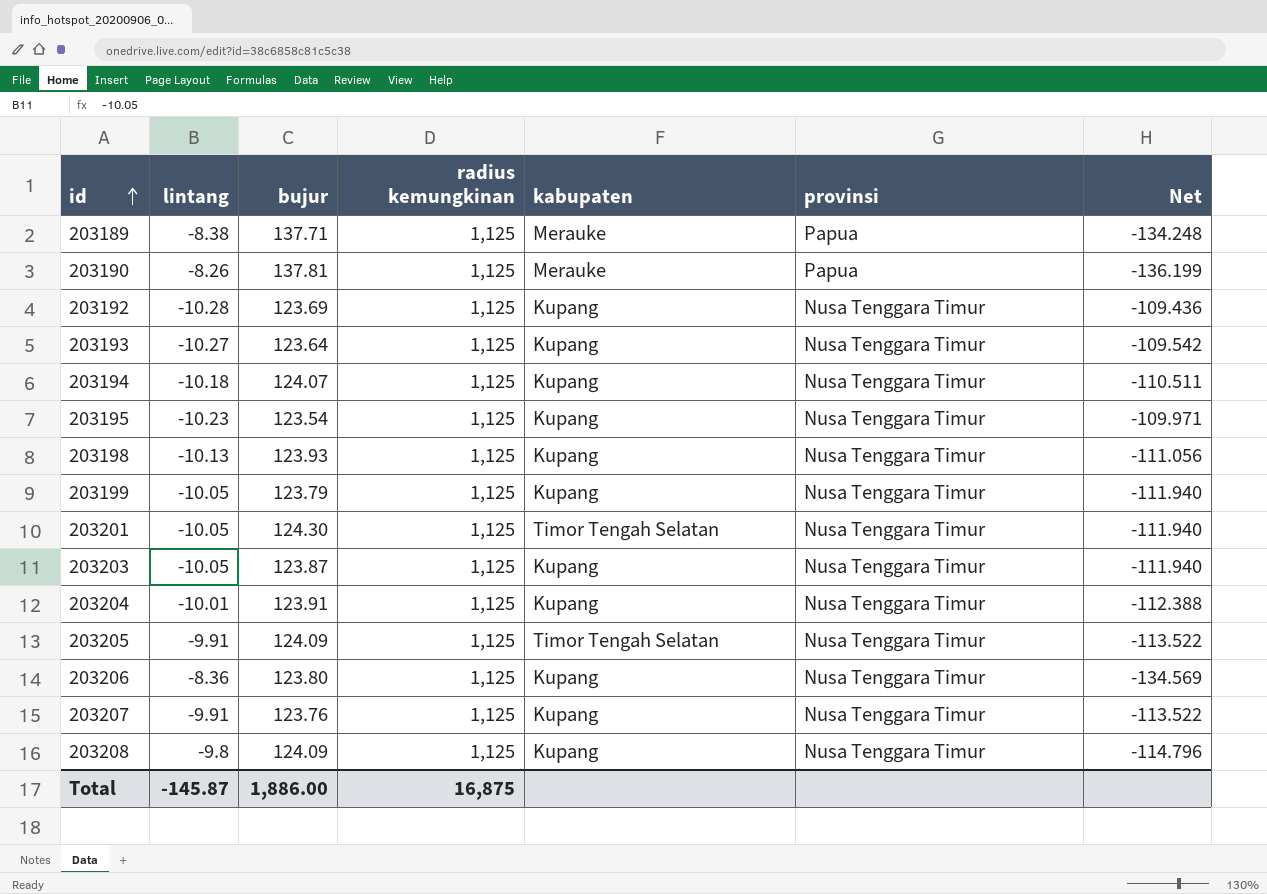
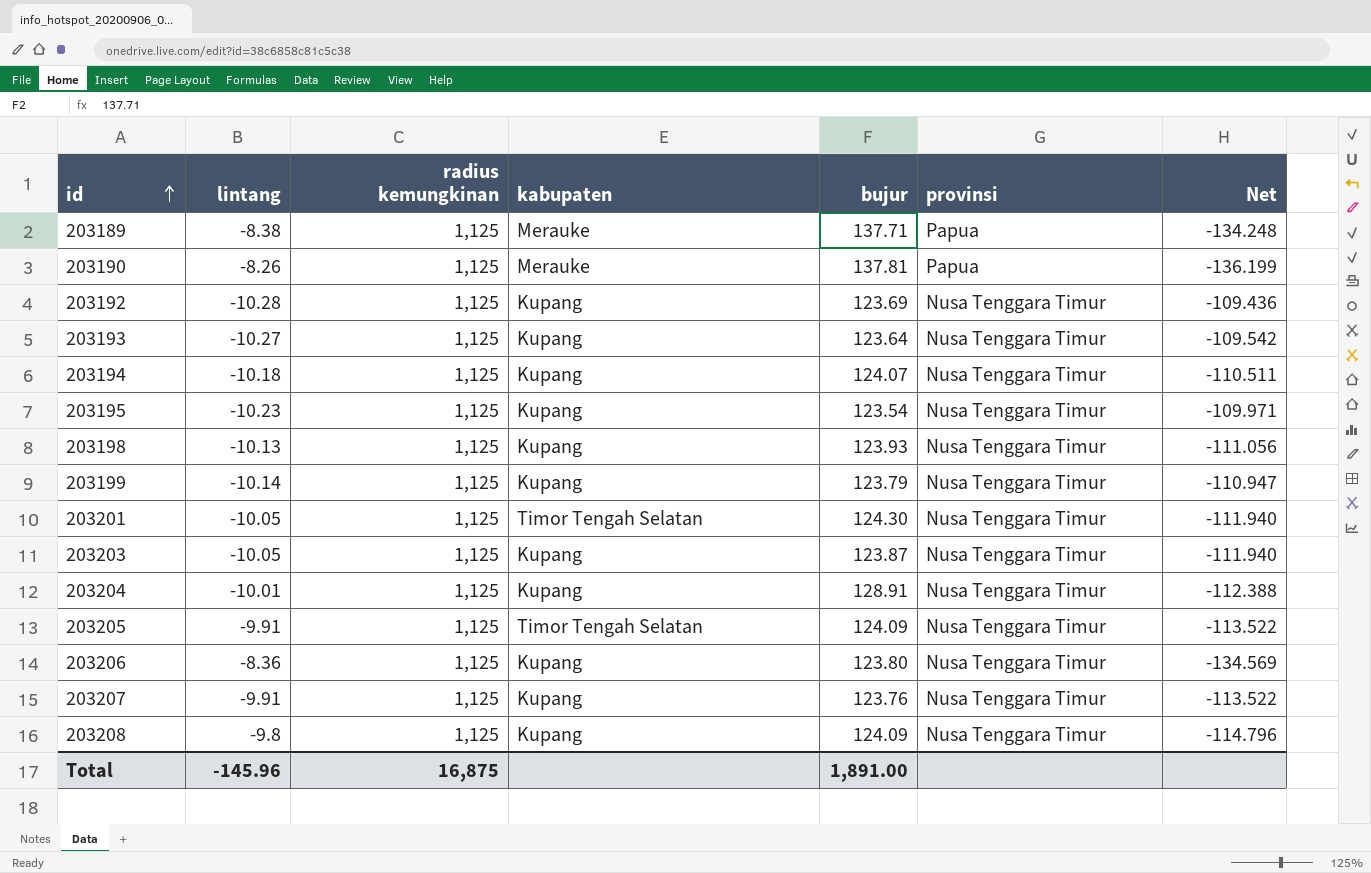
column bujur | position: 3 -> 5
203199 | lintang: -10.05 -> -10.14
203199 | Net: -111.940 -> -110.947
203204 | bujur: 123.91 -> 128.91
Total | lintang: -145.87 -> -145.96
Total | bujur: 1,886.00 -> 1,891.00

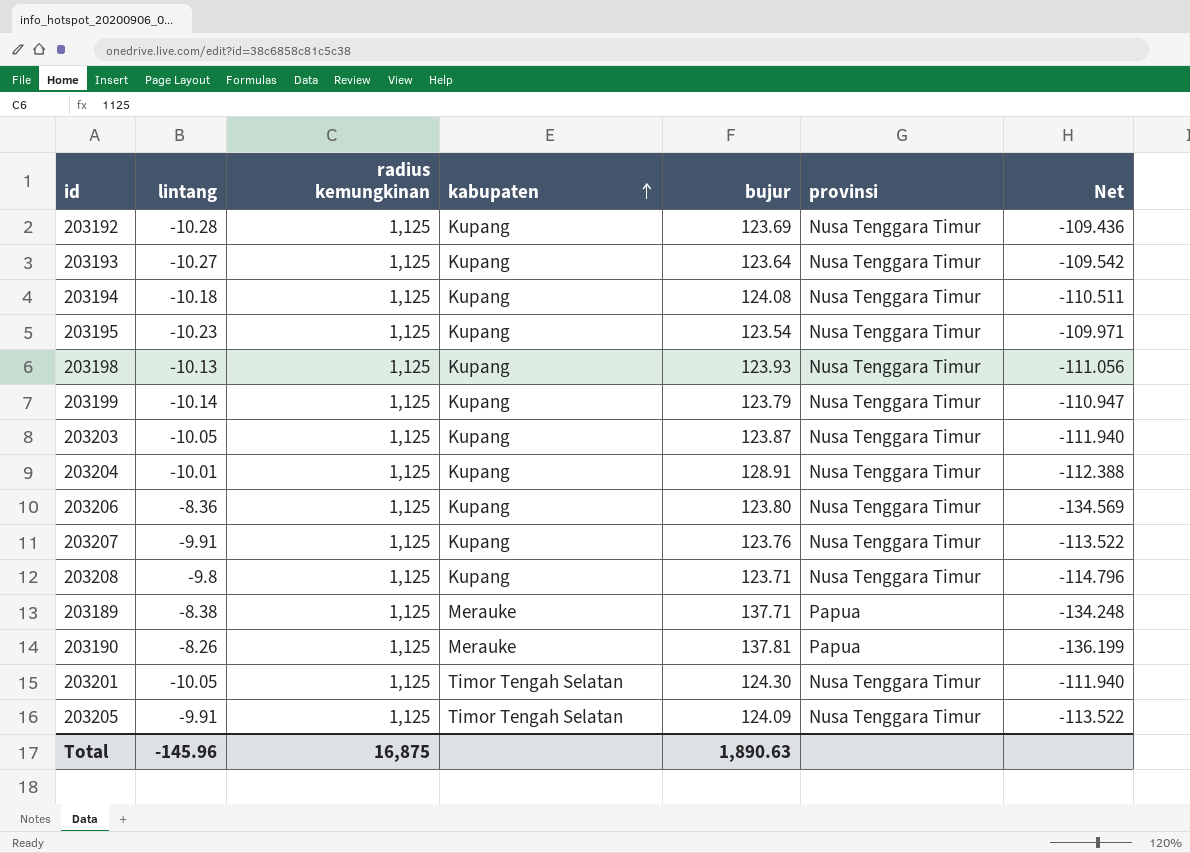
row order: id ascending -> kabupaten ascending
203194 | bujur: 124.07 -> 124.08
203208 | bujur: 124.09 -> 123.71
Total | bujur: 1,891.00 -> 1,890.63

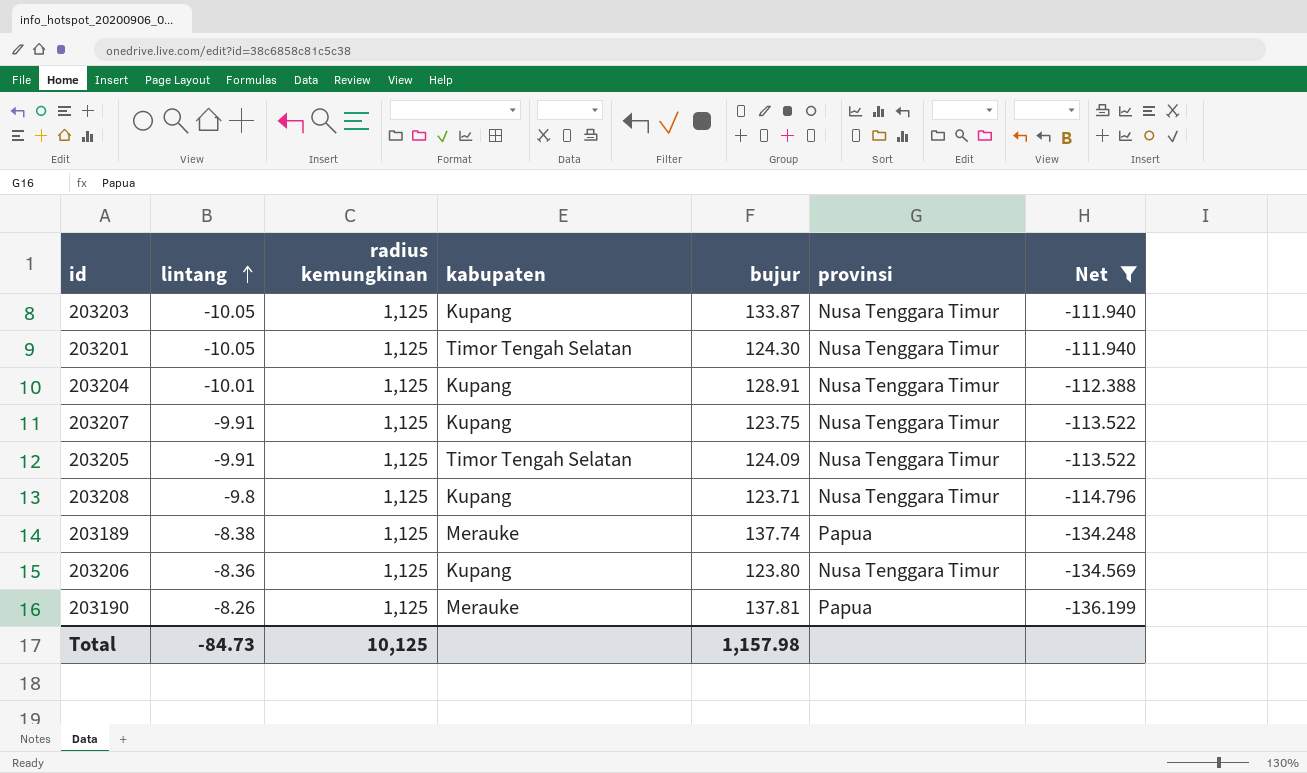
filter: none -> Net <= -111.940
row order: kabupaten ascending -> lintang ascending
203203 | bujur: 123.87 -> 133.87
203207 | bujur: 123.76 -> 123.75
203189 | bujur: 137.71 -> 137.74
Total | lintang: -145.96 -> -84.73
Total | radius kemungkinan: 16,875 -> 10,125
Total | bujur: 1,890.63 -> 1,157.98

